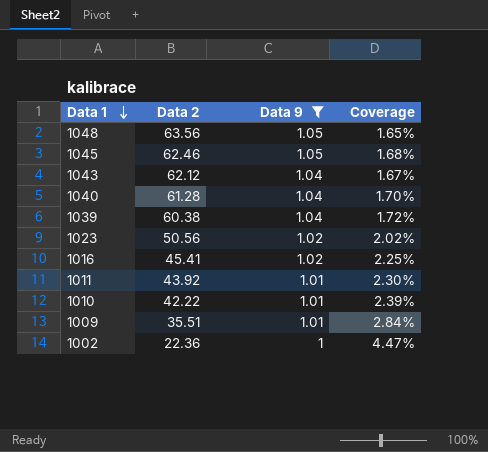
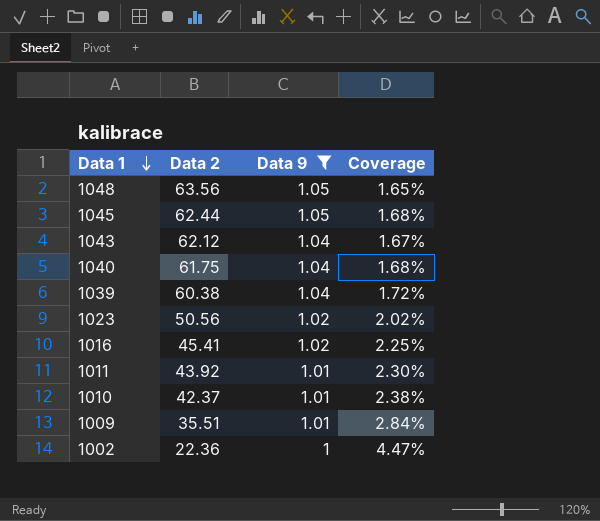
1045 | Data 2: 62.46 -> 62.44
1040 | Data 2: 61.28 -> 61.75
1040 | Coverage: 1.70% -> 1.68%
1010 | Data 2: 42.22 -> 42.37
1010 | Coverage: 2.39% -> 2.38%

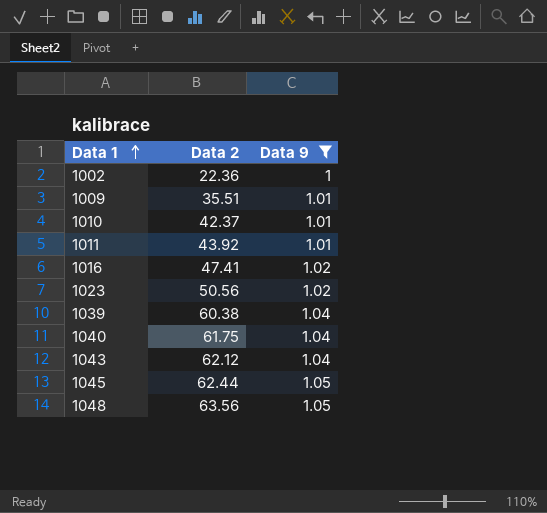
row order: Data 1 descending -> Data 1 ascending
column Coverage | formula: [Data 9] / [Data 2] -> none
1016 | Data 2: 45.41 -> 47.41

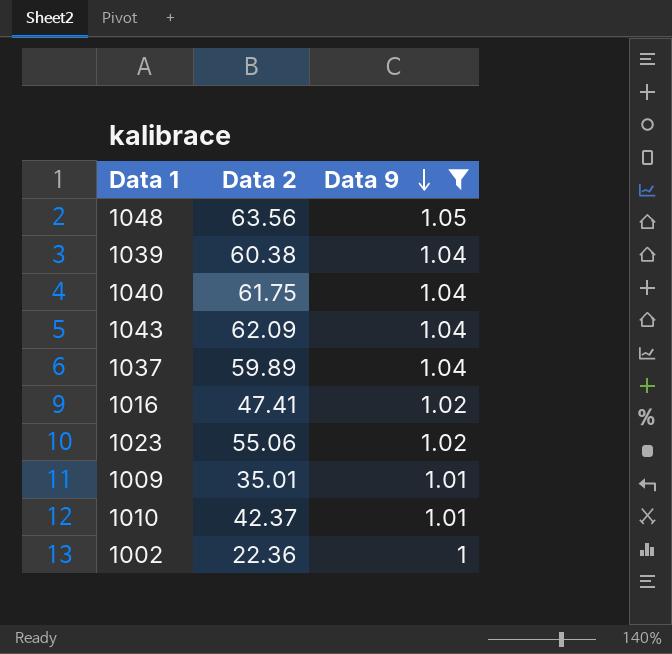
row order: Data 1 ascending -> Data 9 descending
row 1011: 43.92 | 1.01 -> none
row 1045: 62.44 | 1.05 -> none
1043 | Data 2: 62.12 -> 62.09
row 1037: none -> 59.89 | 1.04
1023 | Data 2: 50.56 -> 55.06
1009 | Data 2: 35.51 -> 35.01

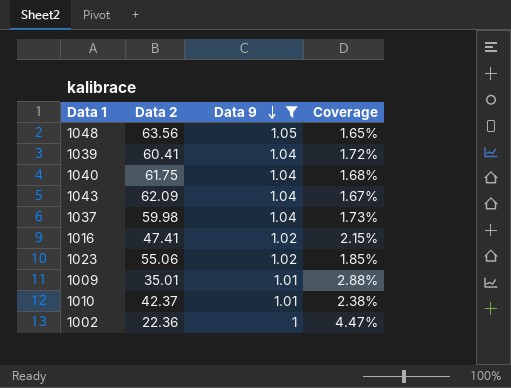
column Coverage | formula: none -> [Data 9] / [Data 2]
1039 | Data 2: 60.38 -> 60.41
1037 | Data 2: 59.89 -> 59.98

